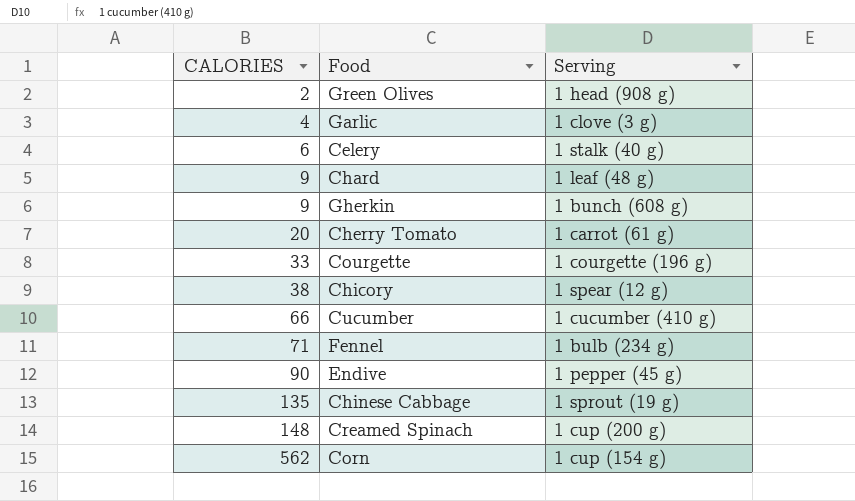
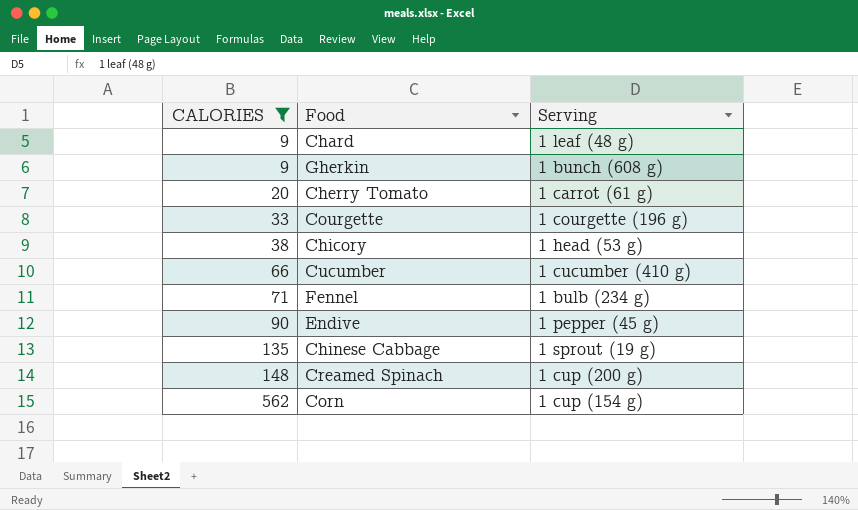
filter: none -> CALORIES >= 9
Chicory | Serving: 1 spear (12 g) -> 1 head (53 g)

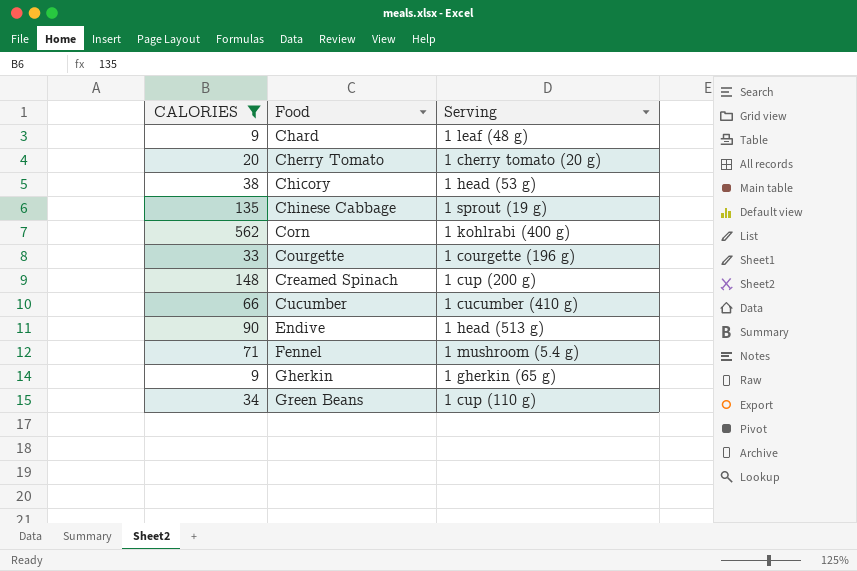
row order: CALORIES ascending -> Food ascending
Cherry Tomato | Serving: 1 carrot (61 g) -> 1 cherry tomato (20 g)
Corn | Serving: 1 cup (154 g) -> 1 kohlrabi (400 g)
Endive | Serving: 1 pepper (45 g) -> 1 head (513 g)
Fennel | Serving: 1 bulb (234 g) -> 1 mushroom (5.4 g)
Gherkin | Serving: 1 bunch (608 g) -> 1 gherkin (65 g)
row Green Beans: none -> 34 | 1 cup (110 g)

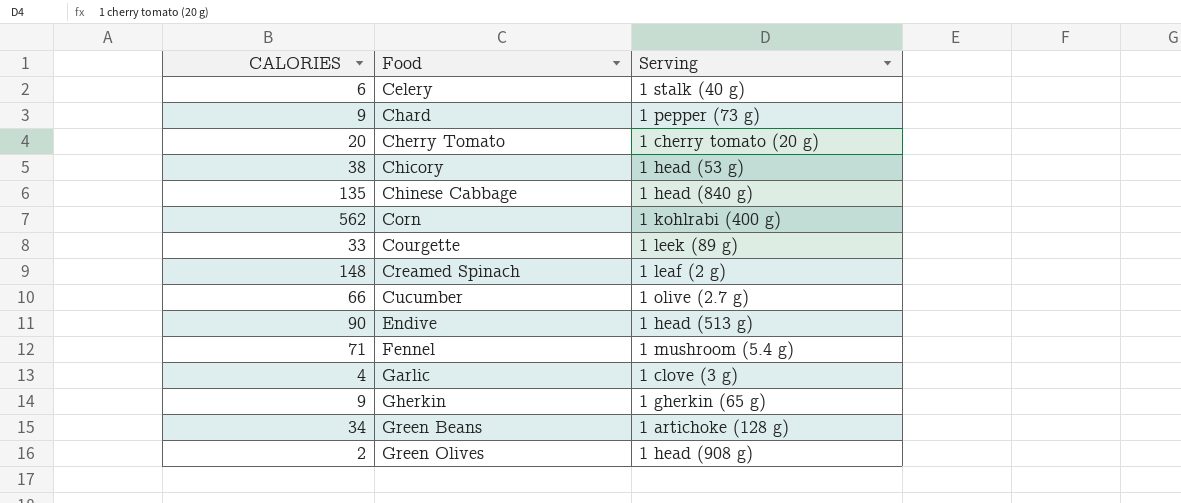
filter: CALORIES >= 9 -> none
Chard | Serving: 1 leaf (48 g) -> 1 pepper (73 g)
Chinese Cabbage | Serving: 1 sprout (19 g) -> 1 head (840 g)
Courgette | Serving: 1 courgette (196 g) -> 1 leek (89 g)
Creamed Spinach | Serving: 1 cup (200 g) -> 1 leaf (2 g)
Cucumber | Serving: 1 cucumber (410 g) -> 1 olive (2.7 g)
Green Beans | Serving: 1 cup (110 g) -> 1 artichoke (128 g)

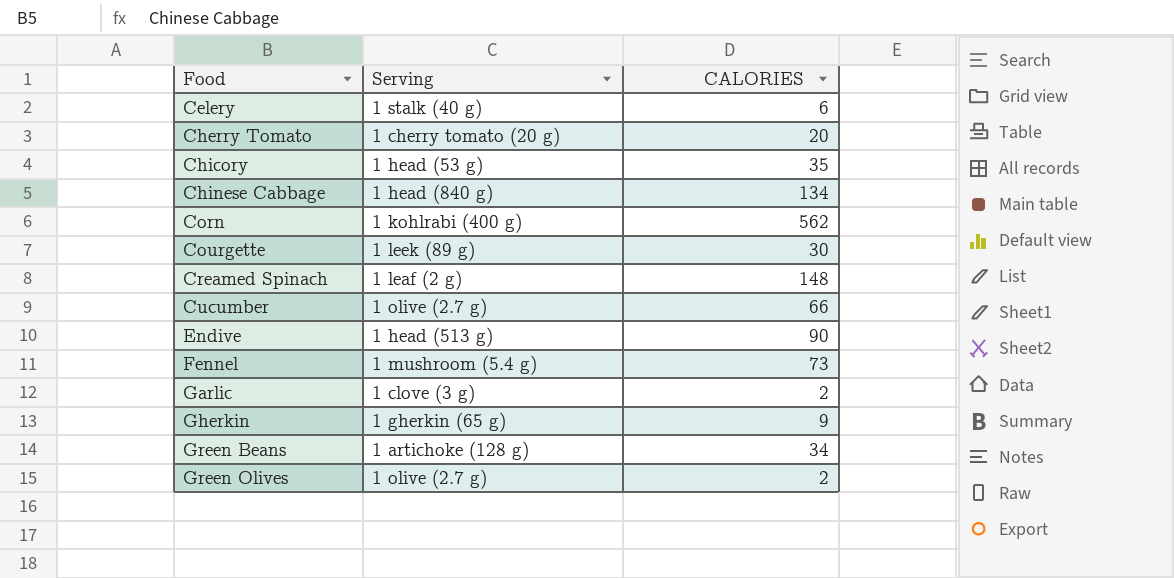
column CALORIES | position: 1 -> 3
row Chard: 9 | 1 pepper (73 g) -> none
Chicory | CALORIES: 38 -> 35
Chinese Cabbage | CALORIES: 135 -> 134
Courgette | CALORIES: 33 -> 30
Fennel | CALORIES: 71 -> 73
Garlic | CALORIES: 4 -> 2
Green Olives | Serving: 1 head (908 g) -> 1 olive (2.7 g)

